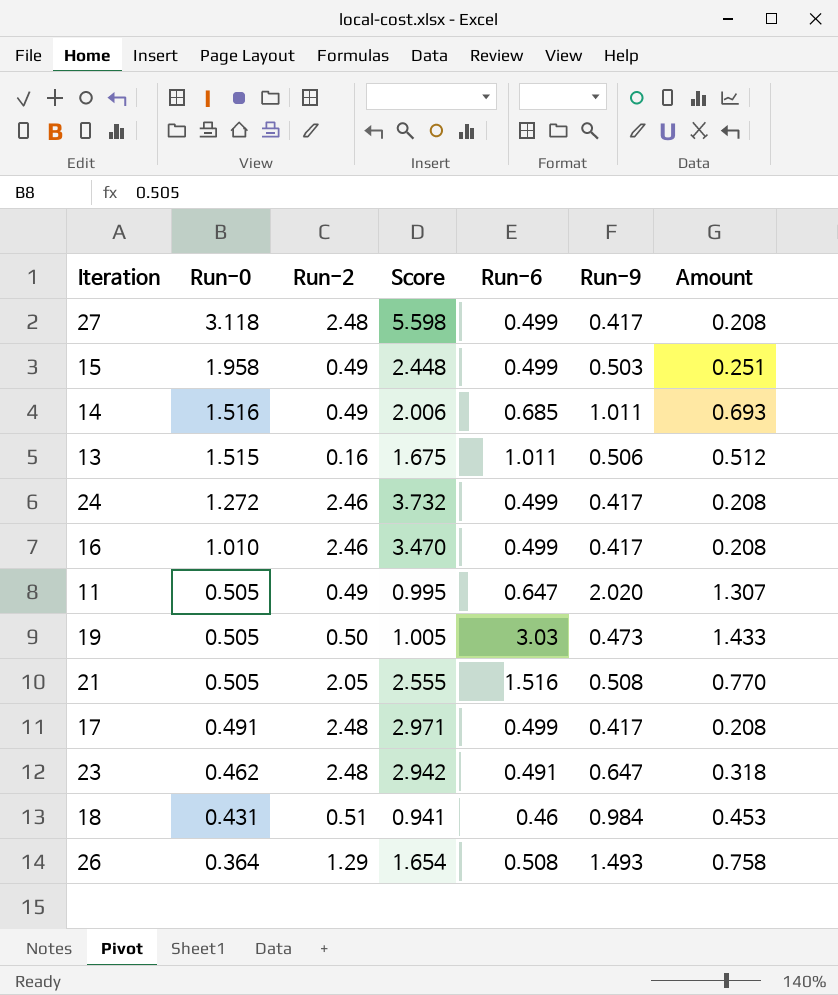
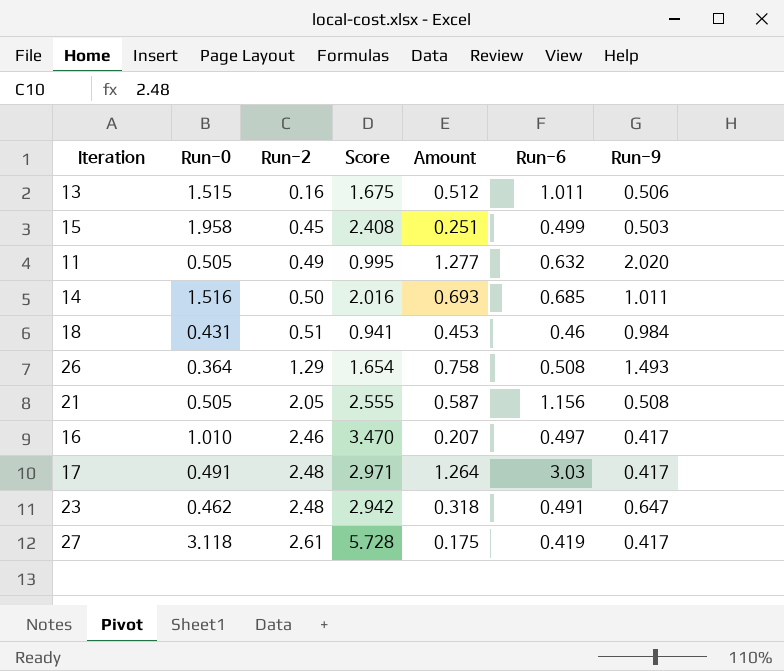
row order: Run-0 descending -> Run-2 ascending
column Amount | position: 7 -> 5
row 24: 1.272 | 2.46 | 3.732 | 0.499 | 0.417 | 0.208 -> none
row 19: 0.505 | 0.50 | 1.005 | 3.03 | 0.473 | 1.433 -> none
15 | Run-2: 0.49 -> 0.45
15 | Score: 2.448 -> 2.408
11 | Amount: 1.307 -> 1.277
11 | Run-6: 0.647 -> 0.632
14 | Run-2: 0.49 -> 0.50
14 | Score: 2.006 -> 2.016
21 | Amount: 0.770 -> 0.587
21 | Run-6: 1.516 -> 1.156
16 | Amount: 0.208 -> 0.207
16 | Run-6: 0.499 -> 0.497
17 | Amount: 0.208 -> 1.264
17 | Run-6: 0.499 -> 3.03
27 | Run-2: 2.48 -> 2.61
27 | Score: 5.598 -> 5.728
27 | Amount: 0.208 -> 0.175
27 | Run-6: 0.499 -> 0.419

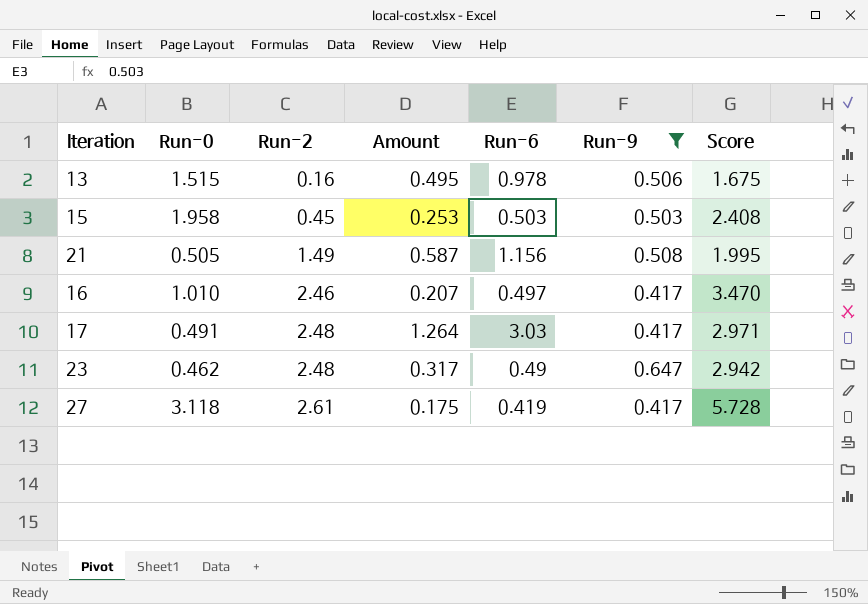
filter: none -> Run-9 <= 0.647
column Score | position: 4 -> 7
13 | Amount: 0.512 -> 0.495
13 | Run-6: 1.011 -> 0.978
15 | Amount: 0.251 -> 0.253
15 | Run-6: 0.499 -> 0.503
21 | Run-2: 2.05 -> 1.49
21 | Score: 2.555 -> 1.995
23 | Amount: 0.318 -> 0.317
23 | Run-6: 0.491 -> 0.49

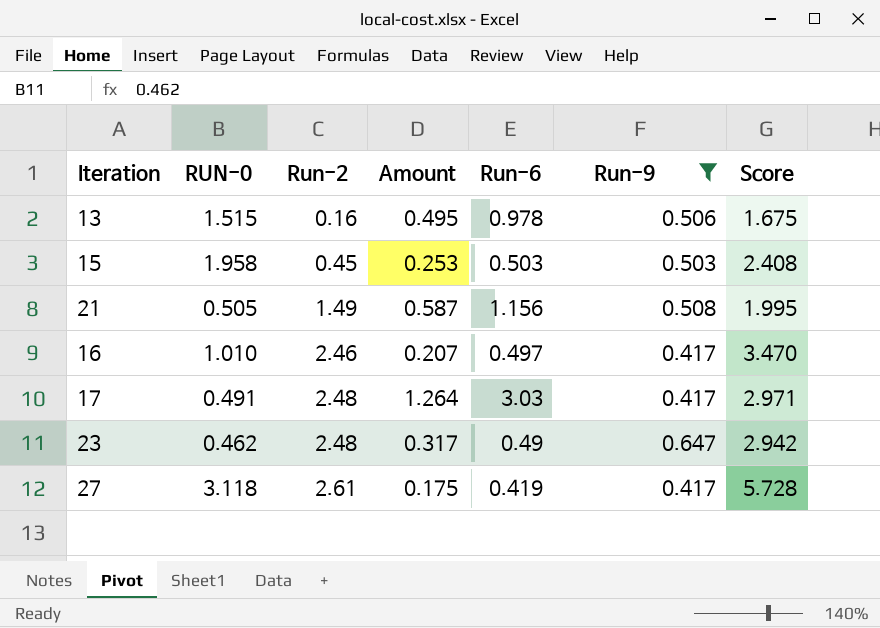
column name: Run-0 -> RUN-0

